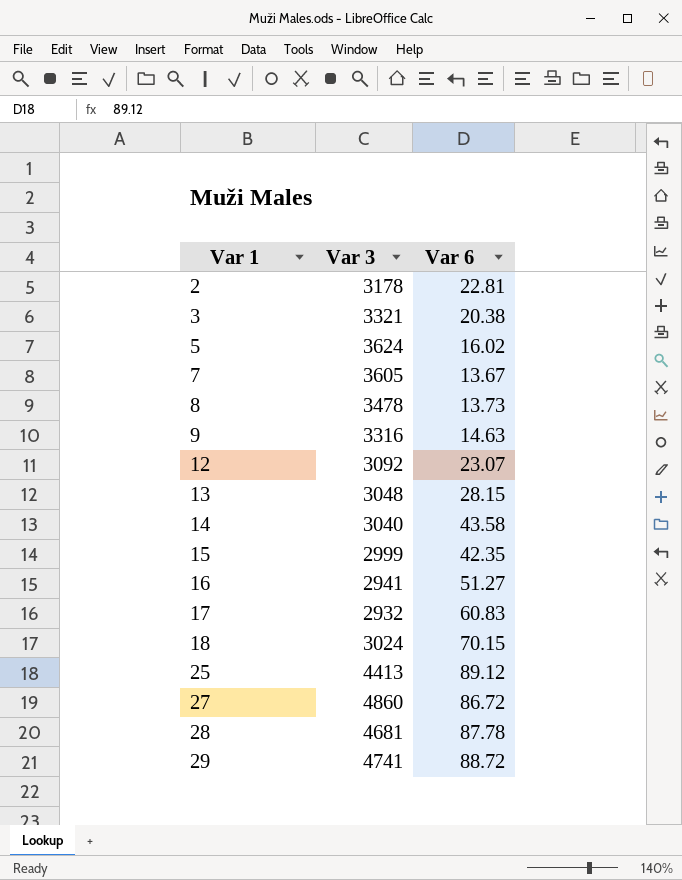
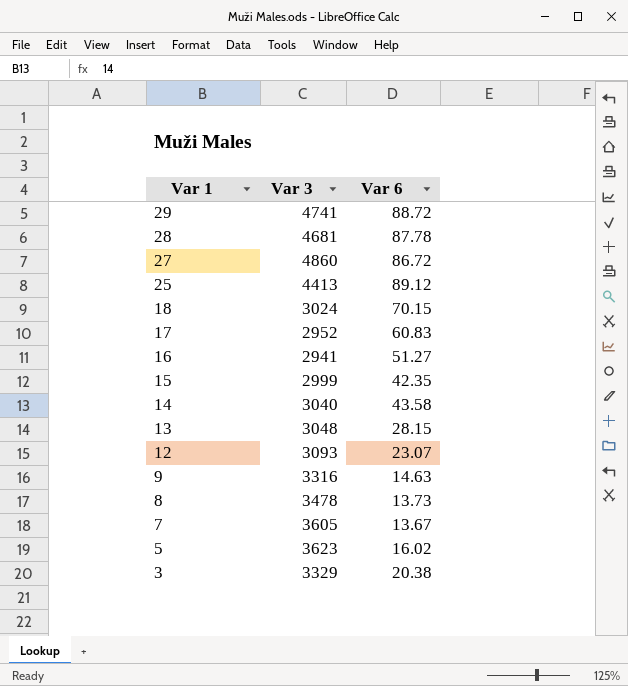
row order: Var 1 ascending -> Var 1 descending
row 2: 3178 | 22.81 -> none
17 | Var 3: 2932 -> 2952
12 | Var 3: 3092 -> 3093
5 | Var 3: 3624 -> 3623
3 | Var 3: 3321 -> 3329

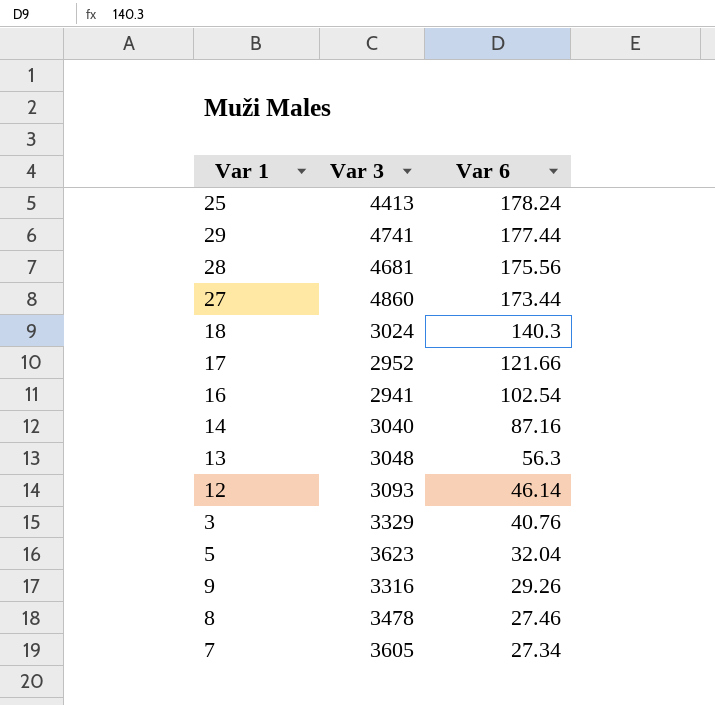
row order: Var 1 descending -> Var 6 descending
row 15: 2999 | 42.35 -> none
25 | Var 6: 89.12 -> 178.24
29 | Var 6: 88.72 -> 177.44
28 | Var 6: 87.78 -> 175.56
27 | Var 6: 86.72 -> 173.44
18 | Var 6: 70.15 -> 140.3
17 | Var 6: 60.83 -> 121.66
16 | Var 6: 51.27 -> 102.54
14 | Var 6: 43.58 -> 87.16
13 | Var 6: 28.15 -> 56.3
12 | Var 6: 23.07 -> 46.14
3 | Var 6: 20.38 -> 40.76
5 | Var 6: 16.02 -> 32.04
9 | Var 6: 14.63 -> 29.26
8 | Var 6: 13.73 -> 27.46
7 | Var 6: 13.67 -> 27.34

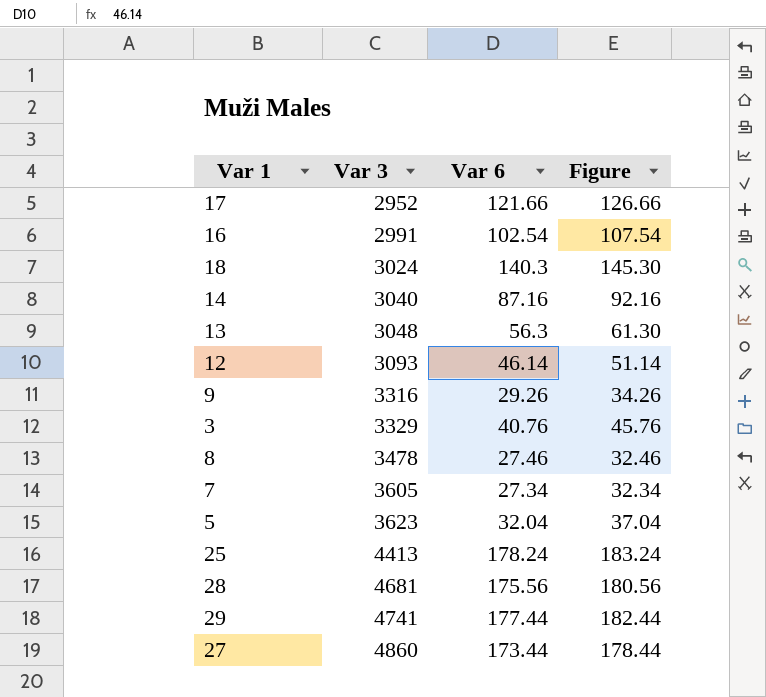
row order: Var 6 descending -> Var 3 ascending
column Figure | formula: none -> [Var 6] + 5
16 | Var 3: 2941 -> 2991

